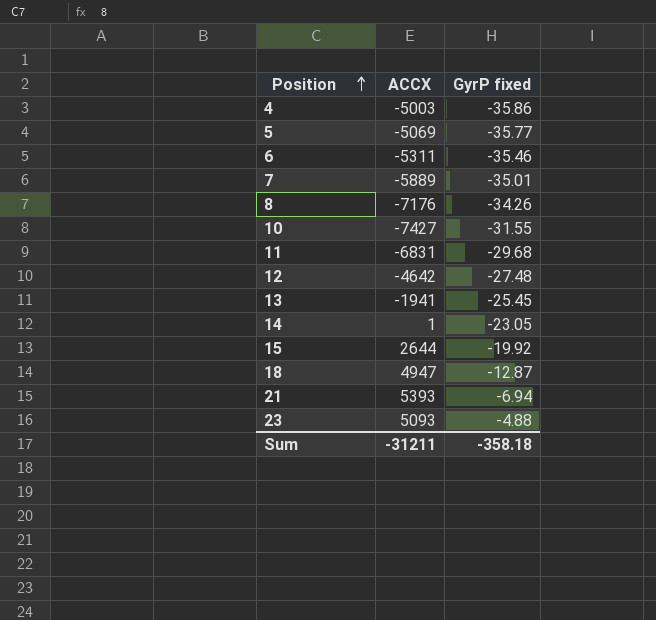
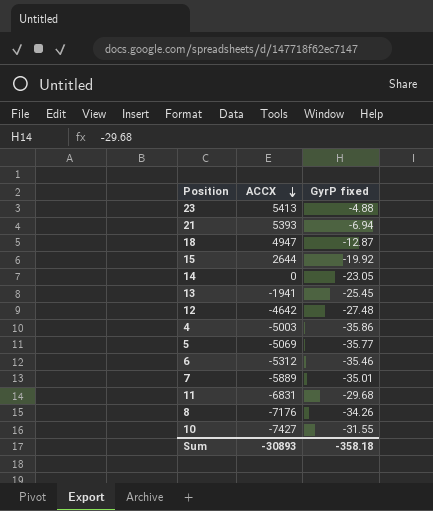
row order: Position ascending -> ACCX descending
23 | ACCX: 5093 -> 5413
14 | ACCX: 1 -> 0
6 | ACCX: -5311 -> -5312
Sum | ACCX: -31211 -> -30893

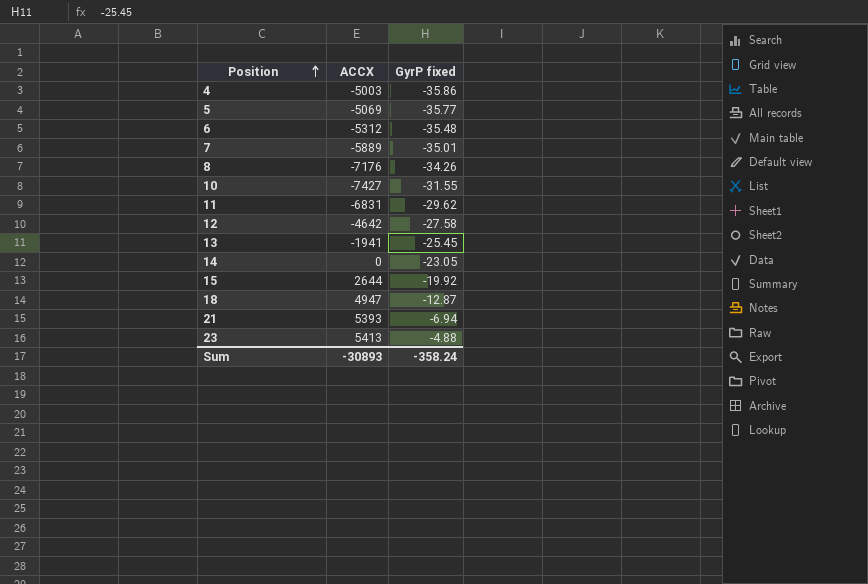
row order: ACCX descending -> Position ascending
6 | GyrP fixed: -35.46 -> -35.48
11 | GyrP fixed: -29.68 -> -29.62
12 | GyrP fixed: -27.48 -> -27.58
Sum | GyrP fixed: -358.18 -> -358.24

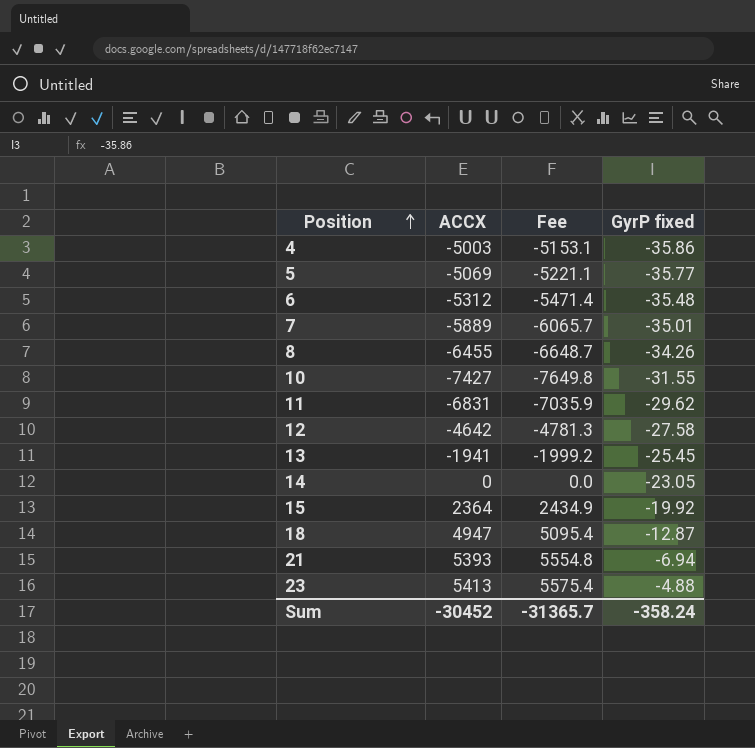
column Fee | formula: none -> [ACCX] * 1.03
8 | ACCX: -7176 -> -6455
15 | ACCX: 2644 -> 2364
Sum | ACCX: -30893 -> -30452

